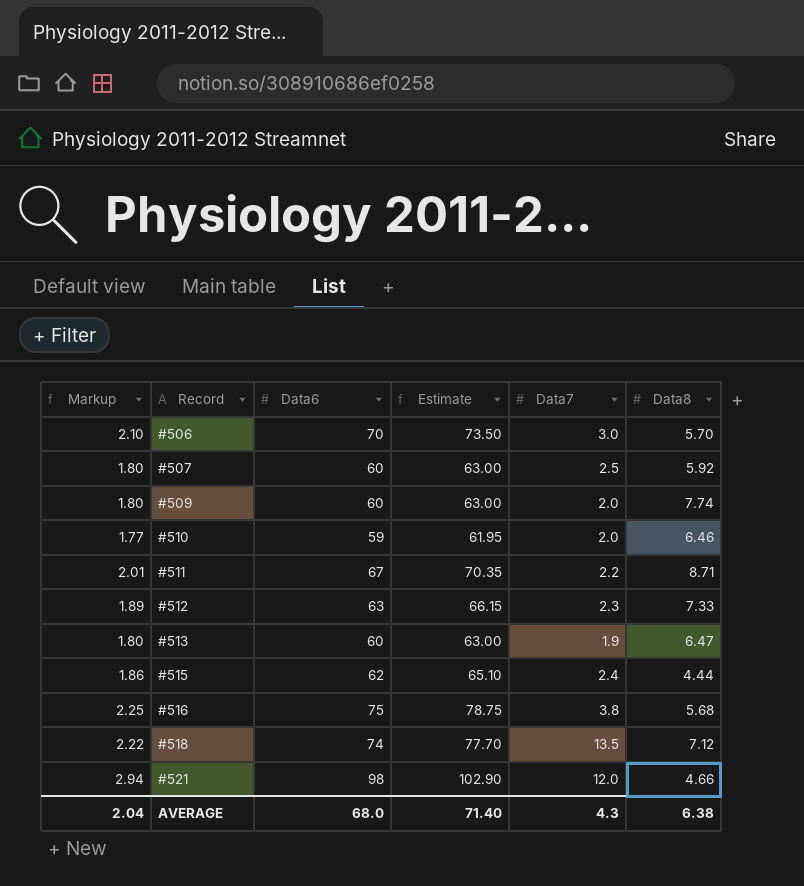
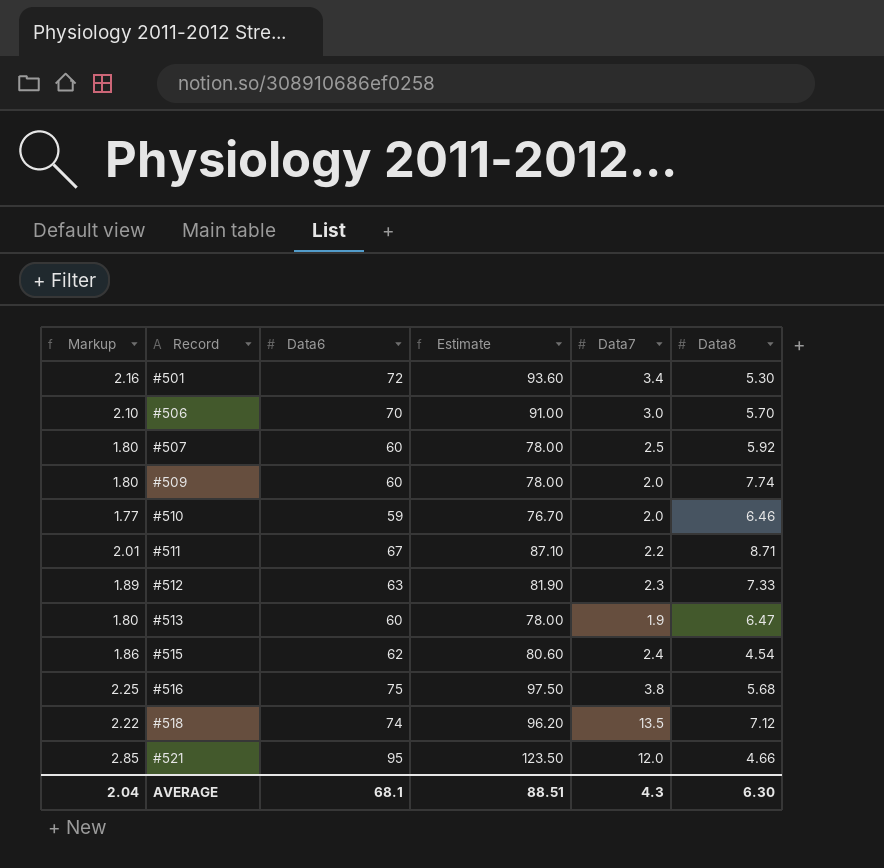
column Estimate | formula: [Data6] * 1.05 -> [Data6] * 1.3
row #501: none -> 2.16 | 72 | 93.60 | 3.4 | 5.30
#515 | Data8: 4.44 -> 4.54
#521 | Markup: 2.94 -> 2.85
#521 | Data6: 98 -> 95
AVERAGE | Data6: 68.0 -> 68.1
AVERAGE | Estimate: 71.40 -> 88.51
AVERAGE | Data8: 6.38 -> 6.30

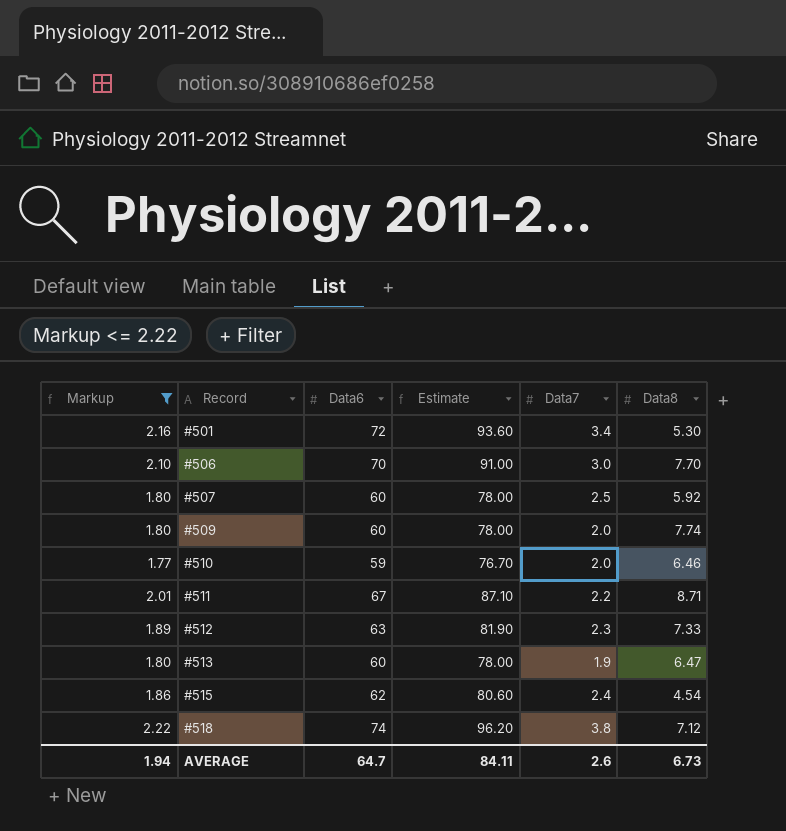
filter: none -> Markup <= 2.22
#506 | Data8: 5.70 -> 7.70
#518 | Data7: 13.5 -> 3.8
AVERAGE | Markup: 2.04 -> 1.94
AVERAGE | Data6: 68.1 -> 64.7
AVERAGE | Estimate: 88.51 -> 84.11
AVERAGE | Data7: 4.3 -> 2.6
AVERAGE | Data8: 6.30 -> 6.73

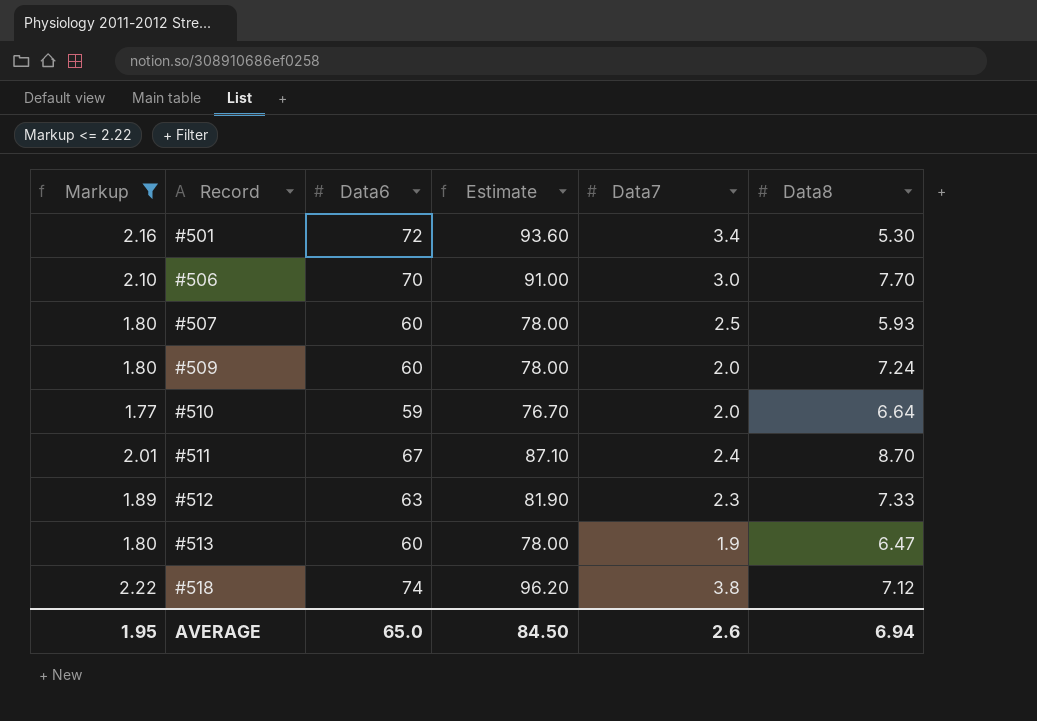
row #515: 1.86 | 62 | 80.60 | 2.4 | 4.54 -> none
#507 | Data8: 5.92 -> 5.93
#509 | Data8: 7.74 -> 7.24
#510 | Data8: 6.46 -> 6.64
#511 | Data7: 2.2 -> 2.4
#511 | Data8: 8.71 -> 8.70
AVERAGE | Markup: 1.94 -> 1.95
AVERAGE | Data6: 64.7 -> 65.0
AVERAGE | Estimate: 84.11 -> 84.50
AVERAGE | Data8: 6.73 -> 6.94

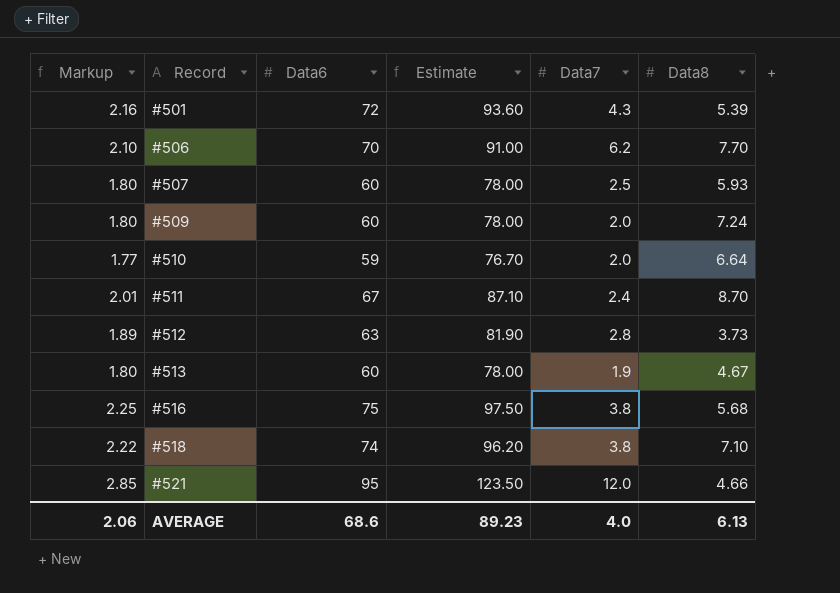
filter: Markup <= 2.22 -> none
#501 | Data7: 3.4 -> 4.3
#501 | Data8: 5.30 -> 5.39
#506 | Data7: 3.0 -> 6.2
#512 | Data7: 2.3 -> 2.8
#512 | Data8: 7.33 -> 3.73
#513 | Data8: 6.47 -> 4.67
#518 | Data8: 7.12 -> 7.10
AVERAGE | Markup: 1.95 -> 2.06
AVERAGE | Data6: 65.0 -> 68.6
AVERAGE | Estimate: 84.50 -> 89.23
AVERAGE | Data7: 2.6 -> 4.0
AVERAGE | Data8: 6.94 -> 6.13

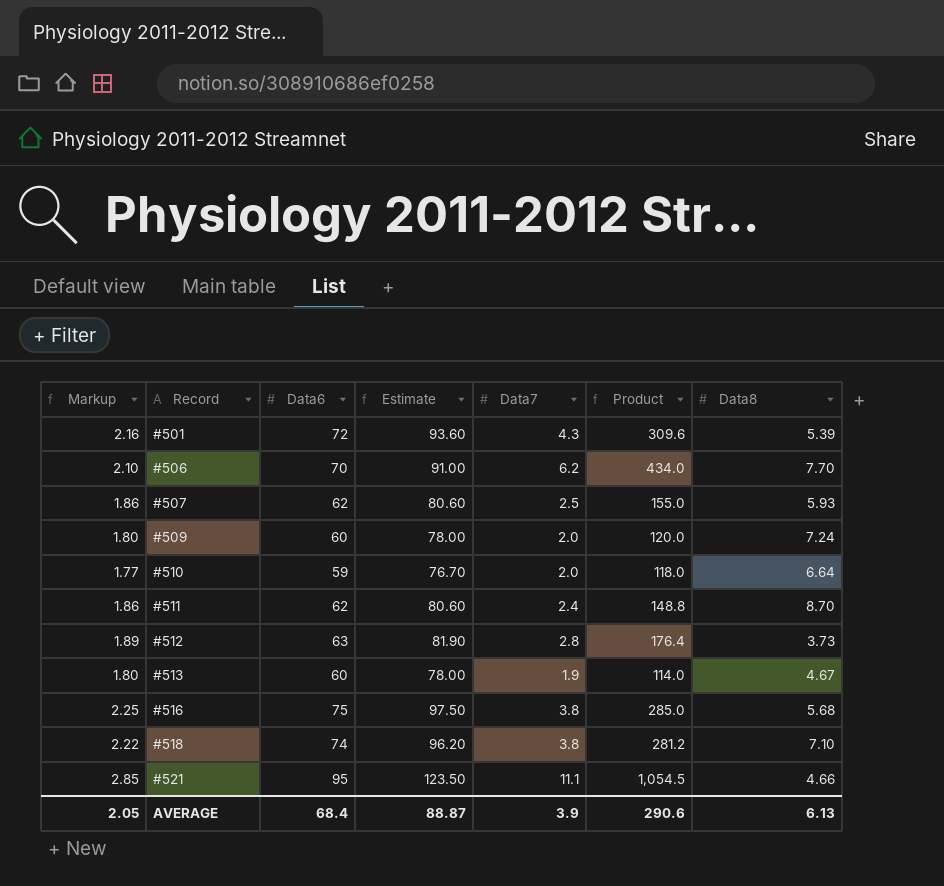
column Product | formula: none -> [Data6] * [Data7]
#507 | Markup: 1.80 -> 1.86
#507 | Data6: 60 -> 62
#507 | Estimate: 78.00 -> 80.60
#511 | Markup: 2.01 -> 1.86
#511 | Data6: 67 -> 62
#511 | Estimate: 87.10 -> 80.60
#521 | Data7: 12.0 -> 11.1
AVERAGE | Markup: 2.06 -> 2.05
AVERAGE | Data6: 68.6 -> 68.4
AVERAGE | Estimate: 89.23 -> 88.87
AVERAGE | Data7: 4.0 -> 3.9

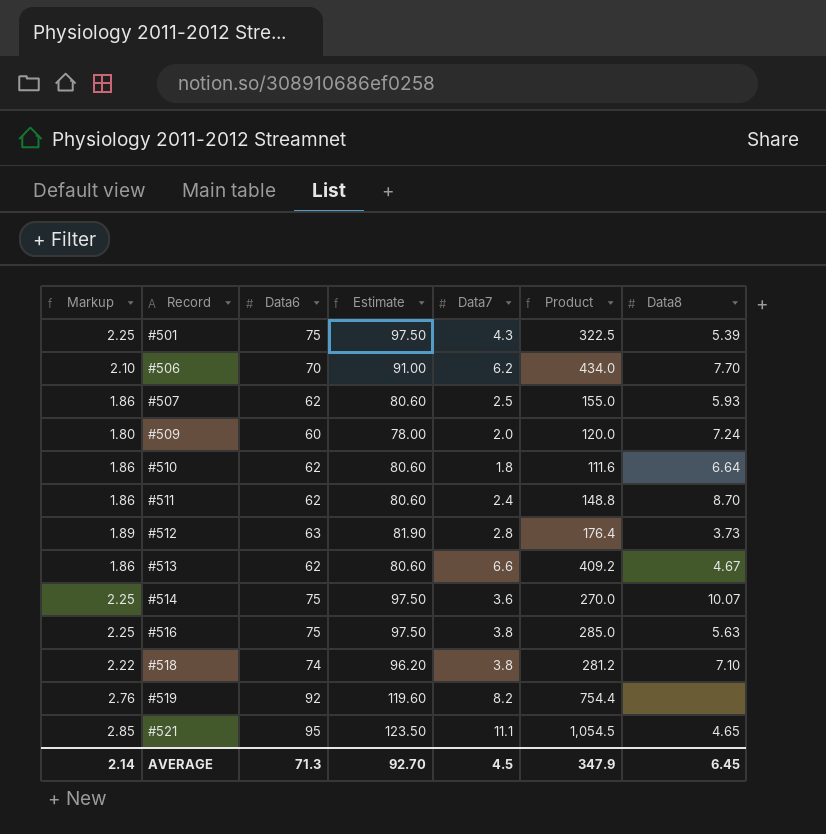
#501 | Markup: 2.16 -> 2.25
#501 | Data6: 72 -> 75
#501 | Estimate: 93.60 -> 97.50
#501 | Product: 309.6 -> 322.5
#510 | Markup: 1.77 -> 1.86
#510 | Data6: 59 -> 62
#510 | Estimate: 76.70 -> 80.60
#510 | Data7: 2.0 -> 1.8
#510 | Product: 118.0 -> 111.6
#513 | Markup: 1.80 -> 1.86
#513 | Data6: 60 -> 62
#513 | Estimate: 78.00 -> 80.60
#513 | Data7: 1.9 -> 6.6
#513 | Product: 114.0 -> 409.2
row #514: none -> 2.25 | 75 | 97.50 | 3.6 | 270.0 | 10.07
#516 | Data8: 5.68 -> 5.63
row #519: none -> 2.76 | 92 | 119.60 | 8.2 | 754.4 | none
#521 | Data8: 4.66 -> 4.65
AVERAGE | Markup: 2.05 -> 2.14
AVERAGE | Data6: 68.4 -> 71.3
AVERAGE | Estimate: 88.87 -> 92.70
AVERAGE | Data7: 3.9 -> 4.5
AVERAGE | Product: 290.6 -> 347.9
AVERAGE | Data8: 6.13 -> 6.45

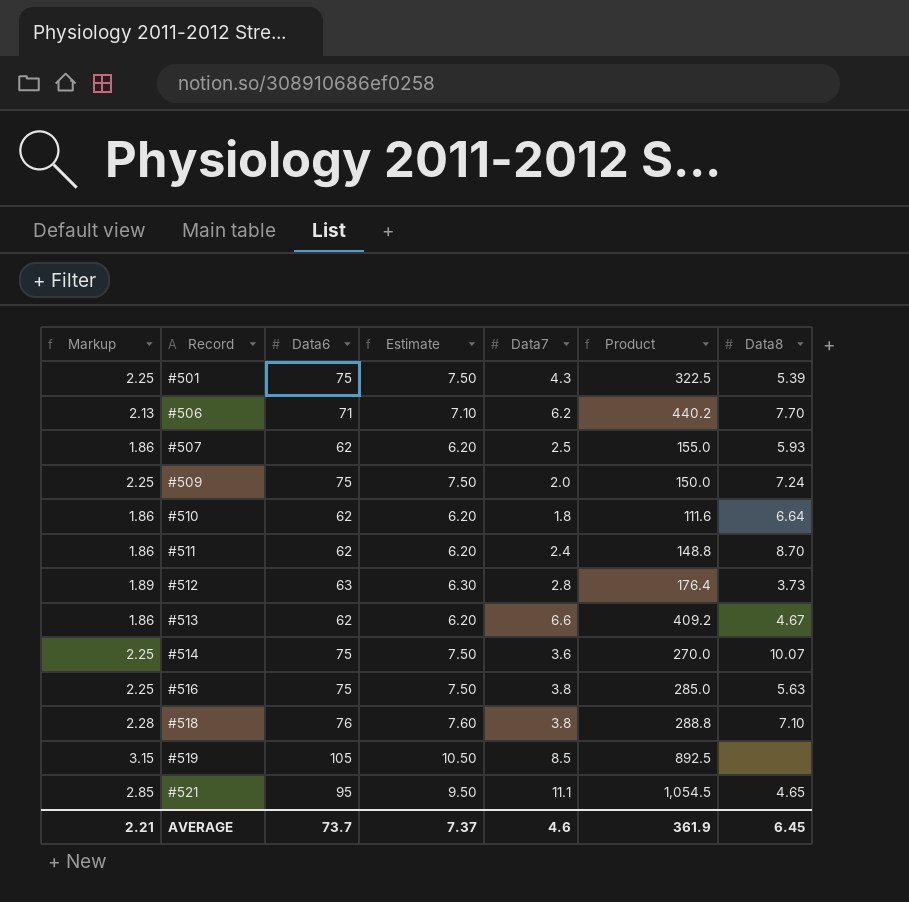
column Estimate | formula: [Data6] * 1.3 -> [Data6] * 0.1
#506 | Markup: 2.10 -> 2.13
#506 | Data6: 70 -> 71
#506 | Product: 434.0 -> 440.2
#509 | Markup: 1.80 -> 2.25
#509 | Data6: 60 -> 75
#509 | Product: 120.0 -> 150.0
#518 | Markup: 2.22 -> 2.28
#518 | Data6: 74 -> 76
#518 | Product: 281.2 -> 288.8
#519 | Markup: 2.76 -> 3.15
#519 | Data6: 92 -> 105
#519 | Data7: 8.2 -> 8.5
#519 | Product: 754.4 -> 892.5
AVERAGE | Markup: 2.14 -> 2.21
AVERAGE | Data6: 71.3 -> 73.7
AVERAGE | Estimate: 92.70 -> 7.37
AVERAGE | Data7: 4.5 -> 4.6
AVERAGE | Product: 347.9 -> 361.9

